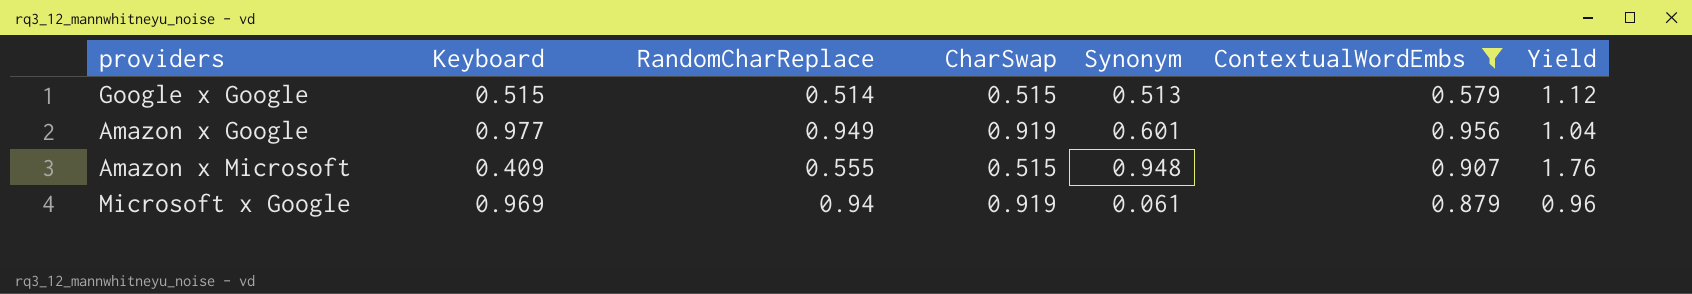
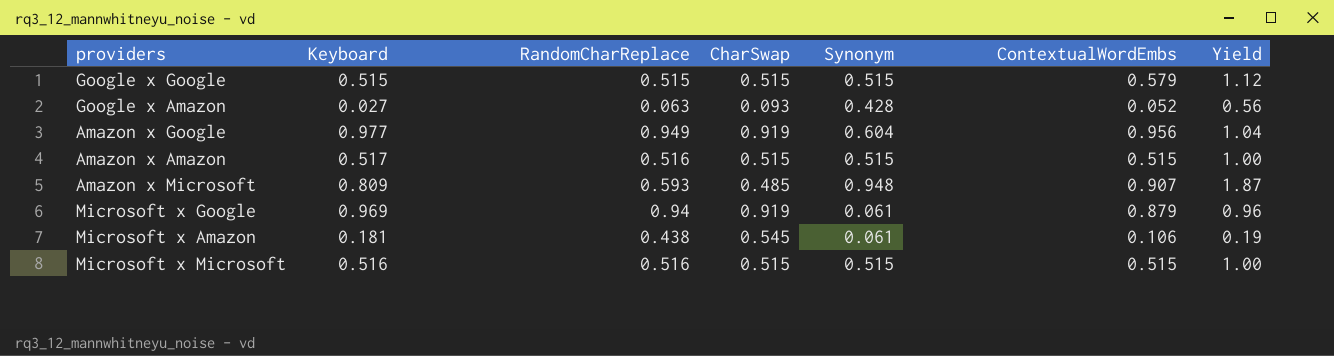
filter: ContextualWordEmbs >= 0.579 -> none
Google x Google | RandomCharReplace: 0.514 -> 0.515
Google x Google | Synonym: 0.513 -> 0.515
Amazon x Google | Synonym: 0.601 -> 0.604
Amazon x Microsoft | Keyboard: 0.409 -> 0.809
Amazon x Microsoft | RandomCharReplace: 0.555 -> 0.593
Amazon x Microsoft | CharSwap: 0.515 -> 0.485
Amazon x Microsoft | Yield: 1.76 -> 1.87

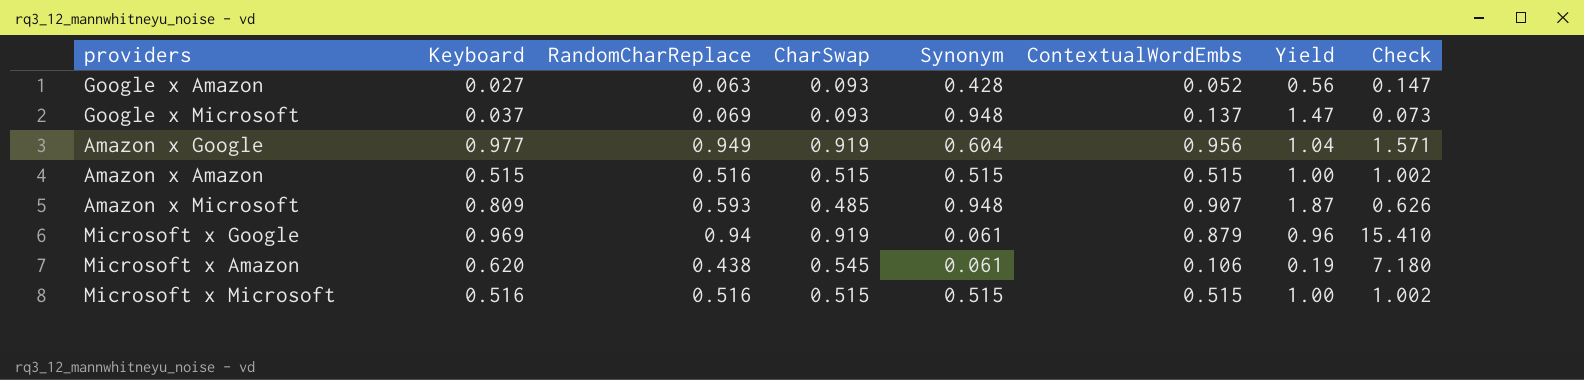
column Check | formula: none -> [RandomCharReplace] / [Synonym]
row Google x Google: 0.515 | 0.515 | 0.515 | 0.515 | 0.579 | 1.12 -> none
row Google x Microsoft: none -> 0.037 | 0.069 | 0.093 | 0.948 | 0.137 | 1.47 | 0.073
Amazon x Amazon | Keyboard: 0.517 -> 0.515
Microsoft x Amazon | Keyboard: 0.181 -> 0.620

